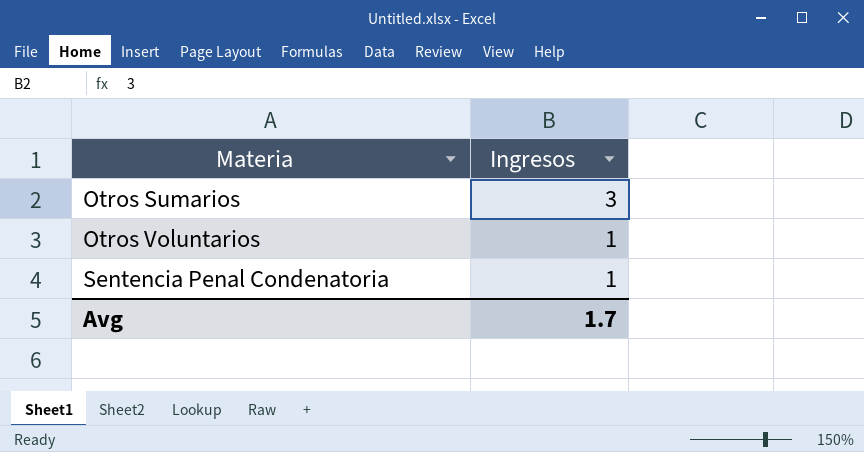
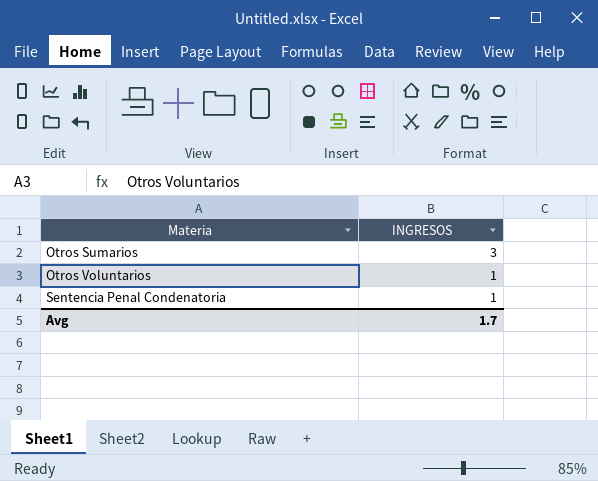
column name: Ingresos -> INGRESOS

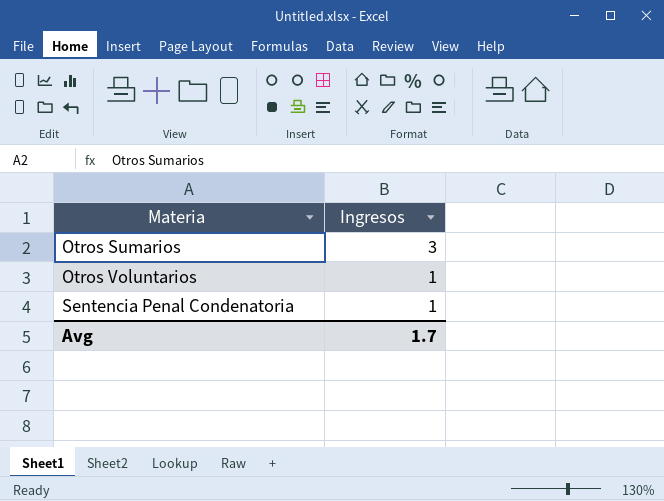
column name: INGRESOS -> Ingresos

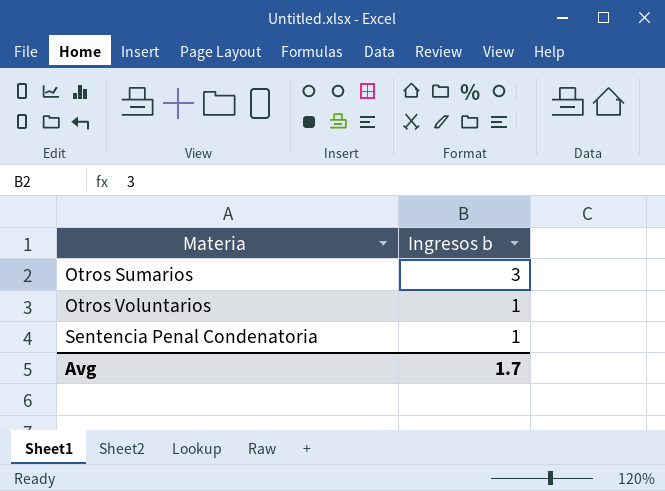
column name: Ingresos -> Ingresos b

